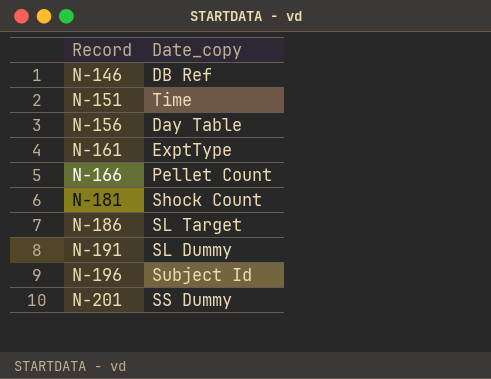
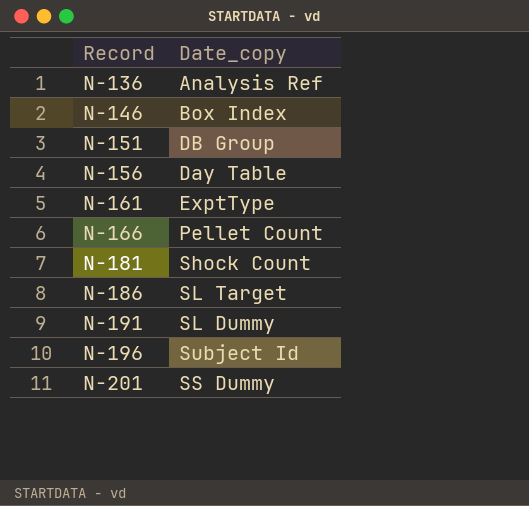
row N-136: none -> Analysis Ref
N-146 | Date_copy: DB Ref -> Box Index
N-151 | Date_copy: Time -> DB Group

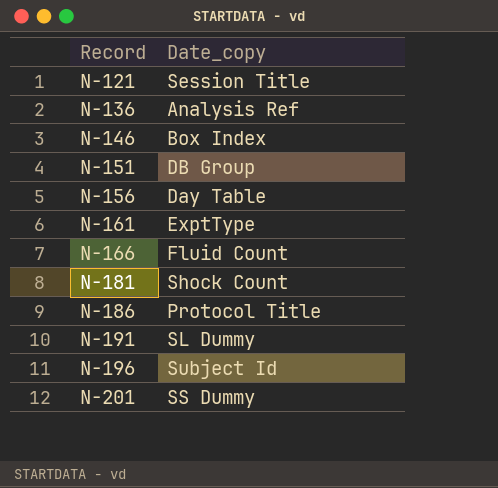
row N-121: none -> Session Title
N-166 | Date_copy: Pellet Count -> Fluid Count
N-186 | Date_copy: SL Target -> Protocol Title

